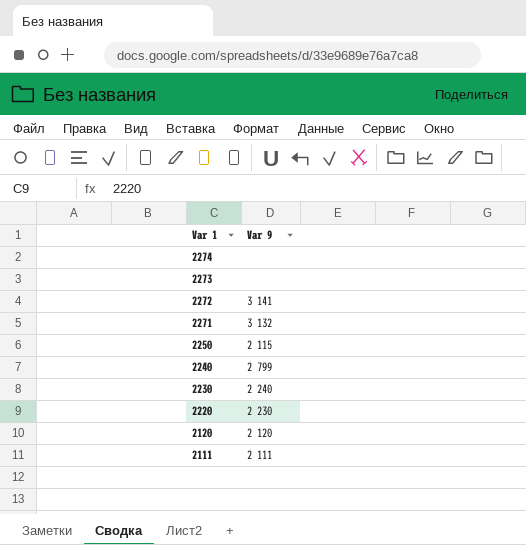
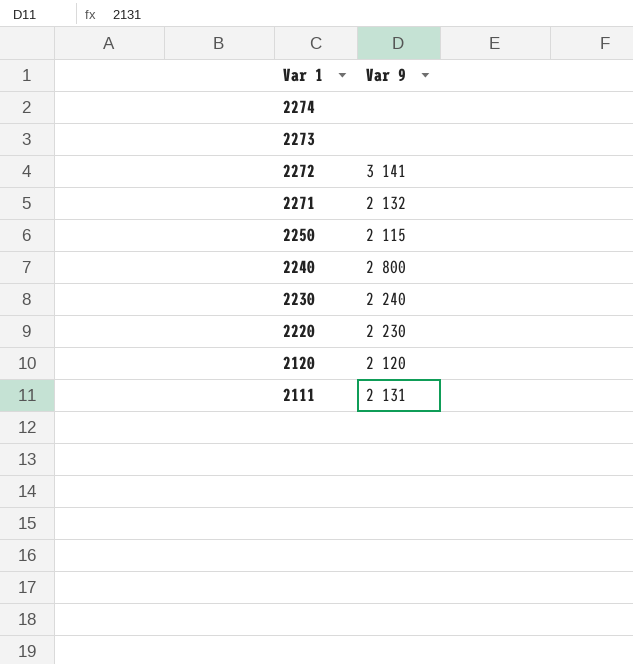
2271 | Var 9: 3 132 -> 2 132
2240 | Var 9: 2 799 -> 2 800
2111 | Var 9: 2 111 -> 2 131

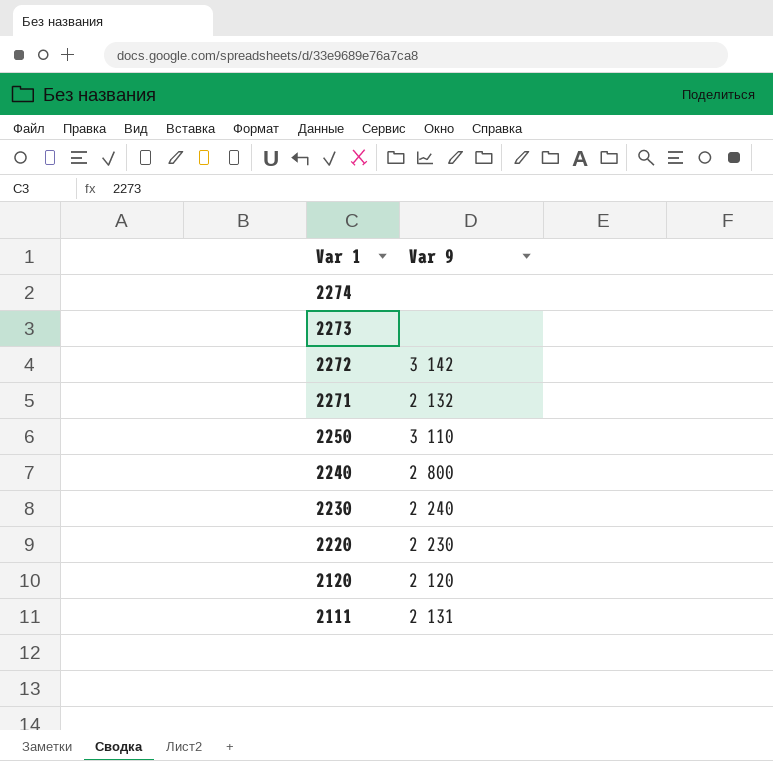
2272 | Var 9: 3 141 -> 3 142
2250 | Var 9: 2 115 -> 3 110

